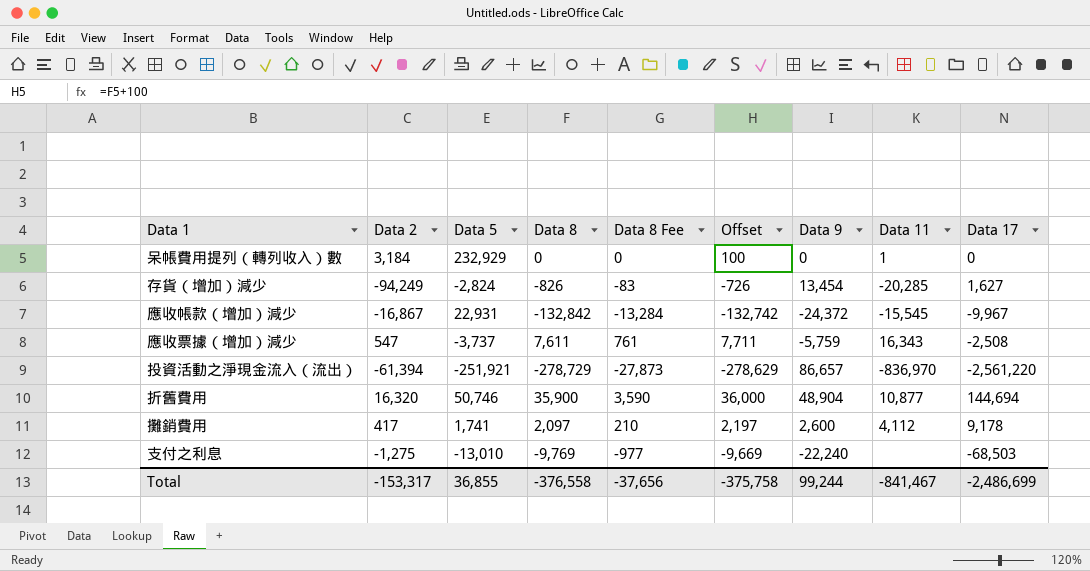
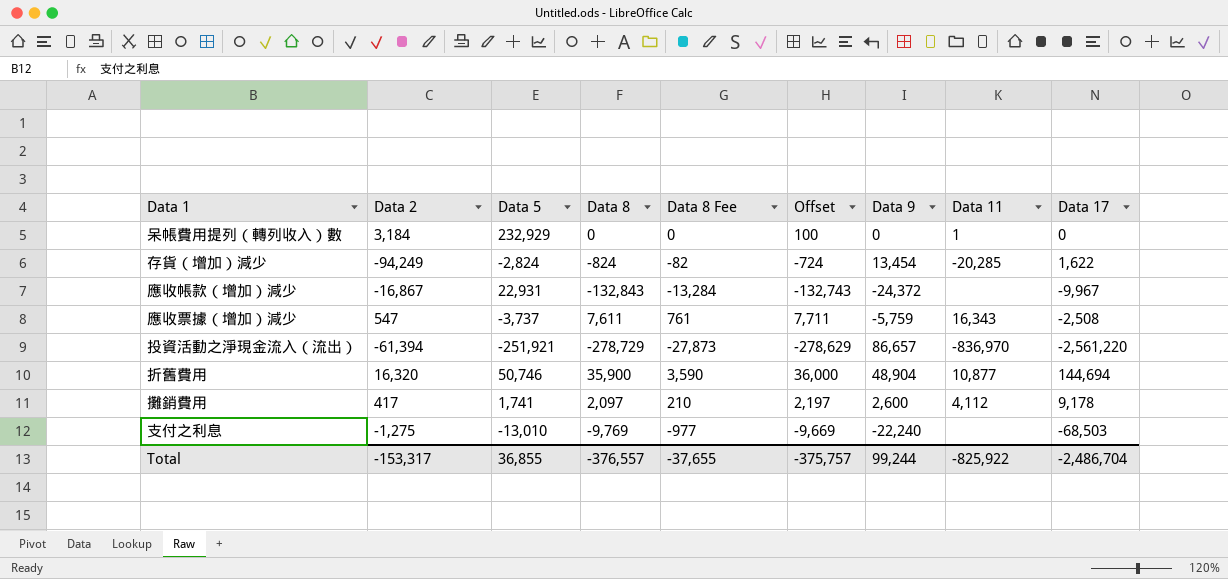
存貨（增加）減少 | Data 8: -826 -> -824
存貨（增加）減少 | Data 8 Fee: -83 -> -82
存貨（增加）減少 | Offset: -726 -> -724
存貨（增加）減少 | Data 17: 1,627 -> 1,622
應收帳款（增加）減少 | Data 8: -132,842 -> -132,843
應收帳款（增加）減少 | Offset: -132,742 -> -132,743
應收帳款（增加）減少 | Data 11: -15,545 -> none
Total | Data 8: -376,558 -> -376,557
Total | Data 8 Fee: -37,656 -> -37,655
Total | Offset: -375,758 -> -375,757
Total | Data 11: -841,467 -> -825,922
Total | Data 17: -2,486,699 -> -2,486,704

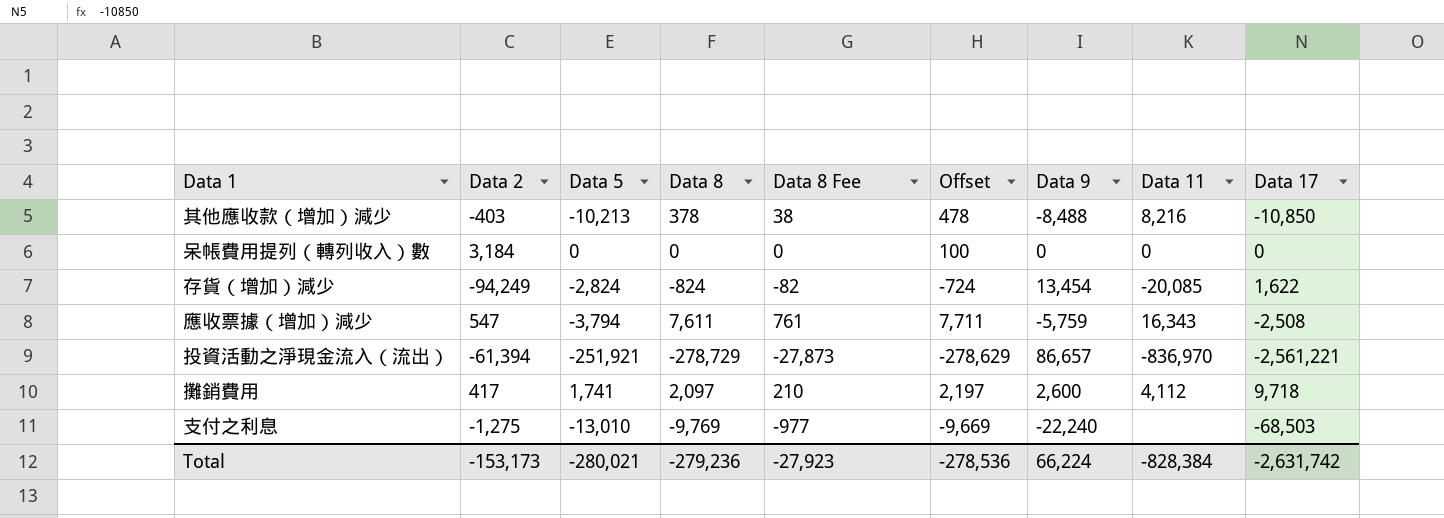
row 應收帳款（增加）減少: -16,867 | 22,931 | -132,843 | -13,284 | -132,743 | -24,372 | none | -9,967 -> none
row 折舊費用: 16,320 | 50,746 | 35,900 | 3,590 | 36,000 | 48,904 | 10,877 | 144,694 -> none
row 其他應收款（增加）減少: none -> -403 | -10,213 | 378 | 38 | 478 | -8,488 | 8,216 | -10,850
呆帳費用提列（轉列收入）數 | Data 5: 232,929 -> 0
呆帳費用提列（轉列收入）數 | Data 11: 1 -> 0
存貨（增加）減少 | Data 11: -20,285 -> -20,085
應收票據（增加）減少 | Data 5: -3,737 -> -3,794
投資活動之淨現金流入（流出） | Data 17: -2,561,220 -> -2,561,221
攤銷費用 | Data 17: 9,178 -> 9,718
Total | Data 2: -153,317 -> -153,173
Total | Data 5: 36,855 -> -280,021
Total | Data 8: -376,557 -> -279,236
Total | Data 8 Fee: -37,655 -> -27,923
Total | Offset: -375,757 -> -278,536
Total | Data 9: 99,244 -> 66,224
Total | Data 11: -825,922 -> -828,384
Total | Data 17: -2,486,704 -> -2,631,742

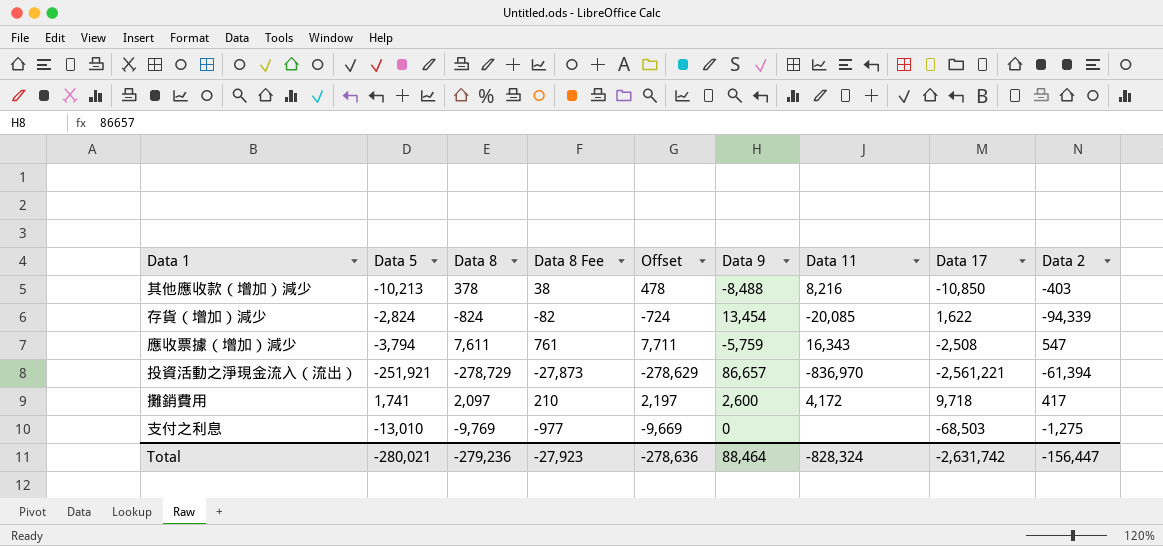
column Data 2 | position: 2 -> 9
row 呆帳費用提列（轉列收入）數: 3,184 | 0 | 0 | 0 | 100 | 0 | 0 | 0 -> none
存貨（增加）減少 | Data 2: -94,249 -> -94,339
攤銷費用 | Data 11: 4,112 -> 4,172
支付之利息 | Data 9: -22,240 -> 0
Total | Offset: -278,536 -> -278,636
Total | Data 9: 66,224 -> 88,464
Total | Data 11: -828,384 -> -828,324
Total | Data 2: -153,173 -> -156,447

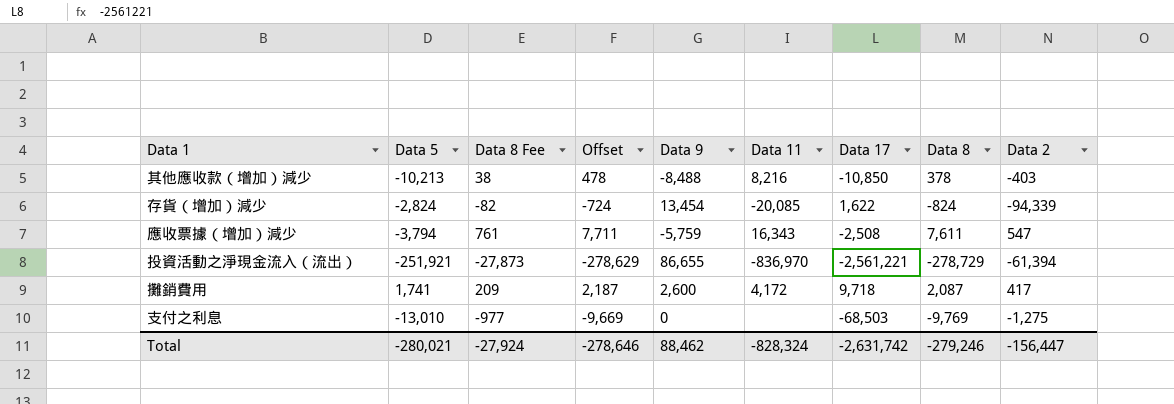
column Data 8 | position: 3 -> 8
投資活動之淨現金流入（流出） | Data 9: 86,657 -> 86,655
攤銷費用 | Data 8 Fee: 210 -> 209
攤銷費用 | Offset: 2,197 -> 2,187
攤銷費用 | Data 8: 2,097 -> 2,087
Total | Data 8 Fee: -27,923 -> -27,924
Total | Offset: -278,636 -> -278,646
Total | Data 9: 88,464 -> 88,462
Total | Data 8: -279,236 -> -279,246

